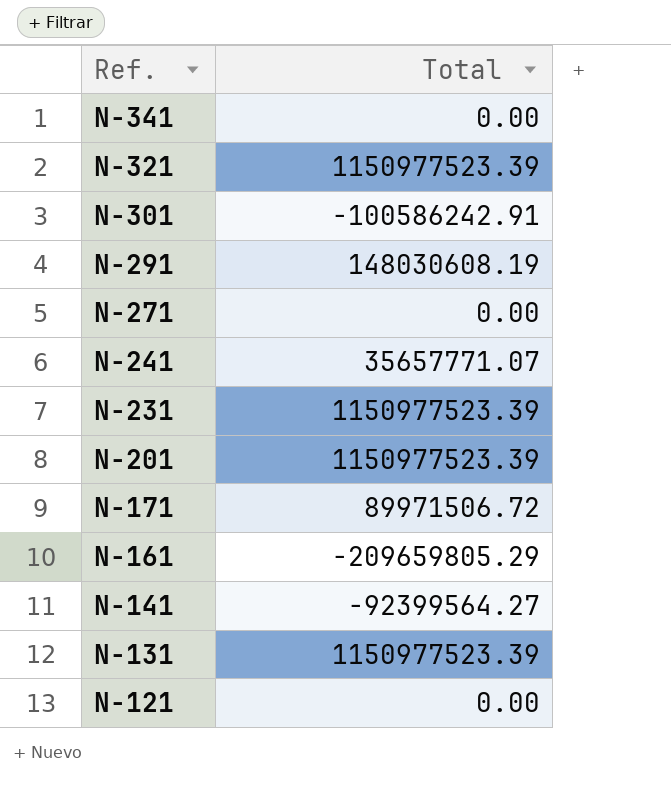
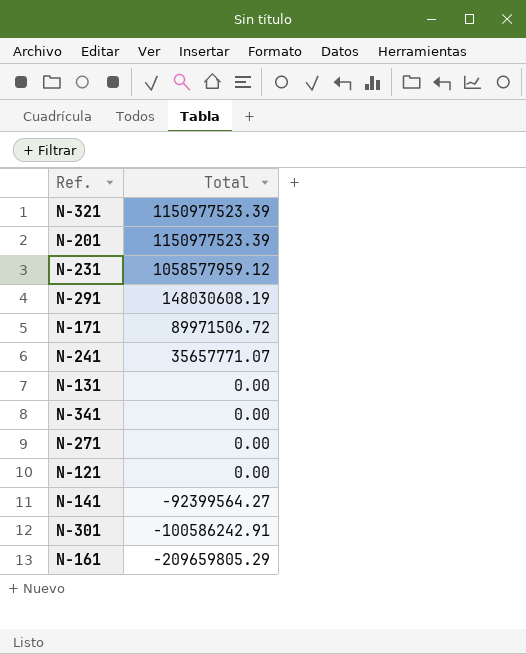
row order: Ref. descending -> Total descending
N-231 | Total: 1150977523.39 -> 1058577959.12
N-131 | Total: 1150977523.39 -> 0.00

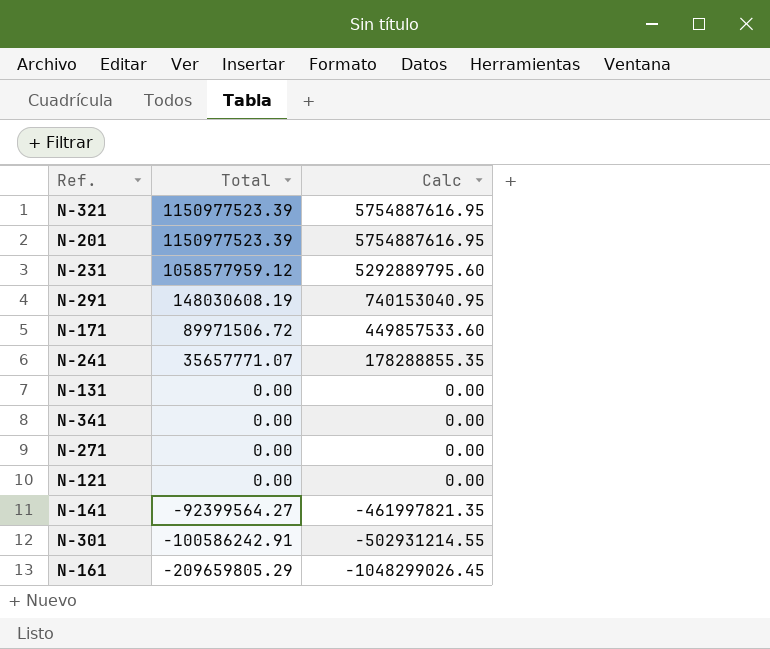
column Calc | formula: none -> [Total] * 5

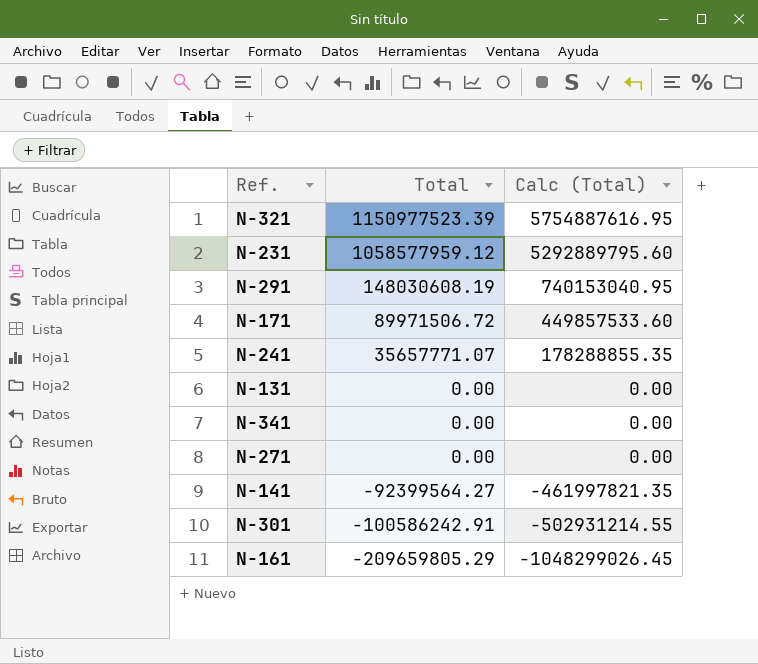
column name: Calc -> Calc (Total)
row N-201: 1150977523.39 | 5754887616.95 -> none
row N-121: 0.00 | 0.00 -> none

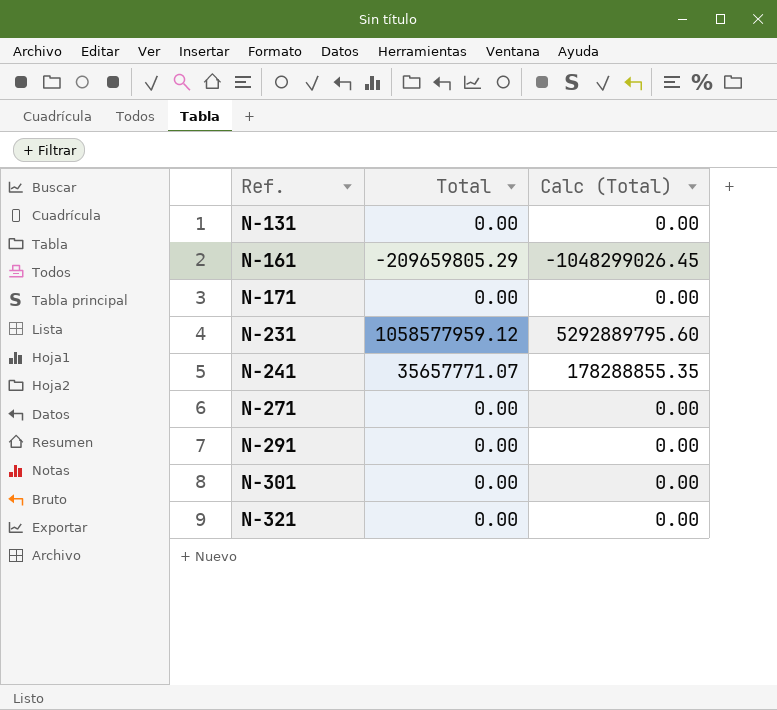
row order: Total descending -> Ref. ascending
row N-341: 0.00 | 0.00 -> none
row N-141: -92399564.27 | -461997821.35 -> none
N-171 | Total: 89971506.72 -> 0.00
N-171 | Calc (Total): 449857533.60 -> 0.00
N-291 | Total: 148030608.19 -> 0.00
N-291 | Calc (Total): 740153040.95 -> 0.00
N-301 | Total: -100586242.91 -> 0.00
N-301 | Calc (Total): -502931214.55 -> 0.00
N-321 | Total: 1150977523.39 -> 0.00
N-321 | Calc (Total): 5754887616.95 -> 0.00

